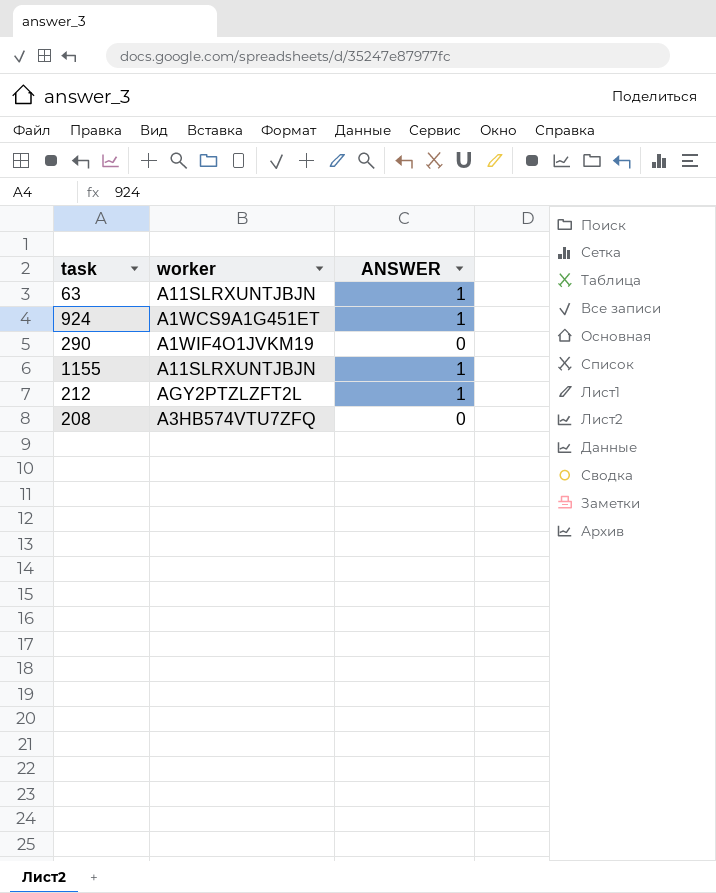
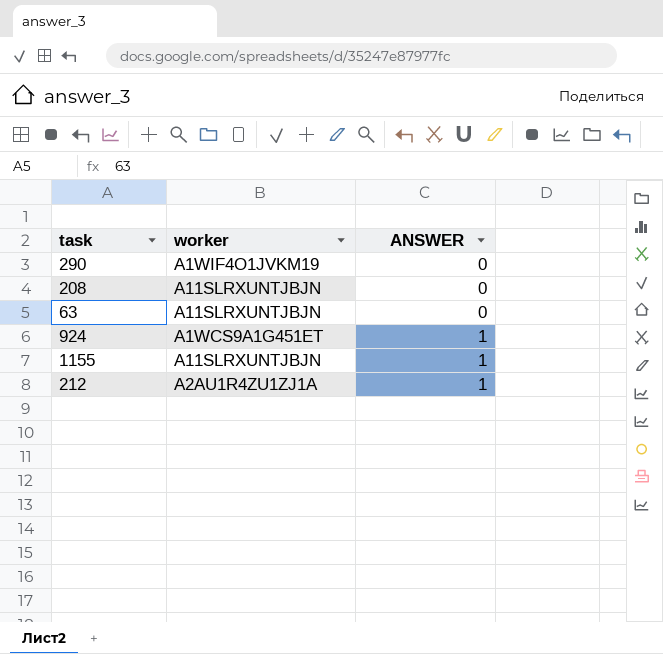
row order: none -> ANSWER ascending
208 | worker: A3HB574VTU7ZFQ -> A11SLRXUNTJBJN
63 | ANSWER: 1 -> 0
212 | worker: AGY2PTZLZFT2L -> A2AU1R4ZU1ZJ1A

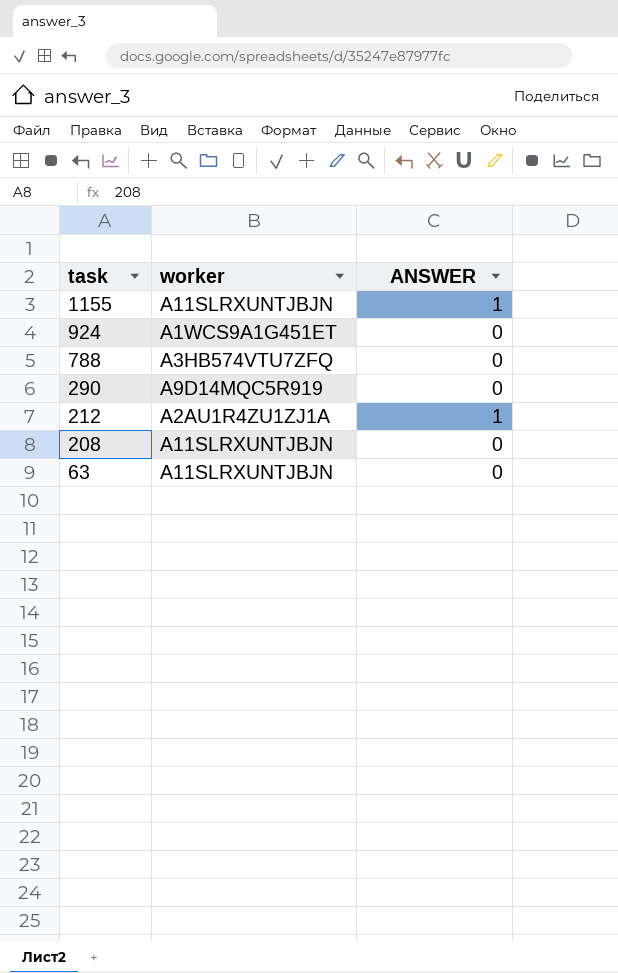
row order: ANSWER ascending -> task descending
924 | ANSWER: 1 -> 0
row 788: none -> A3HB574VTU7ZFQ | 0
290 | worker: A1WIF4O1JVKM19 -> A9D14MQC5R919

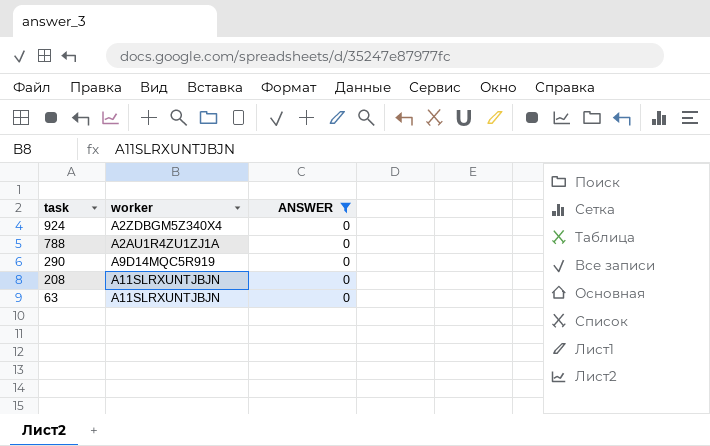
filter: none -> ANSWER = 0
924 | worker: A1WCS9A1G451ET -> A2ZDBGM5Z340X4
788 | worker: A3HB574VTU7ZFQ -> A2AU1R4ZU1ZJ1A

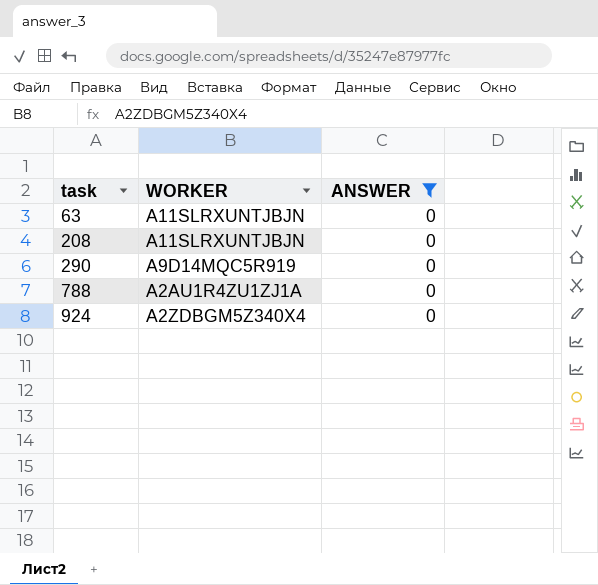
row order: task descending -> task ascending
column name: worker -> WORKER

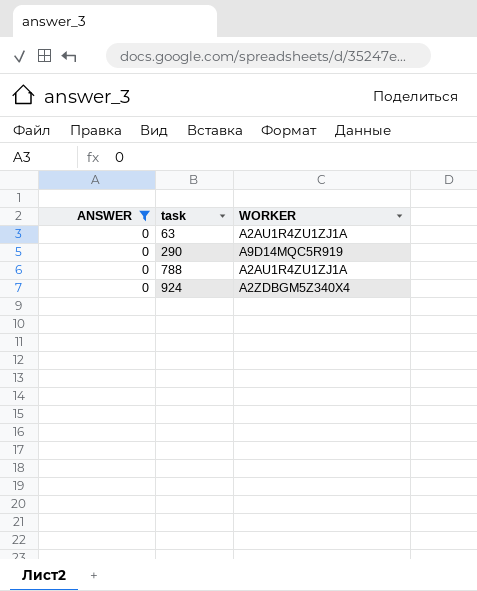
column ANSWER | position: 3 -> 1
row 208: A11SLRXUNTJBJN | 0 -> none
63 | WORKER: A11SLRXUNTJBJN -> A2AU1R4ZU1ZJ1A

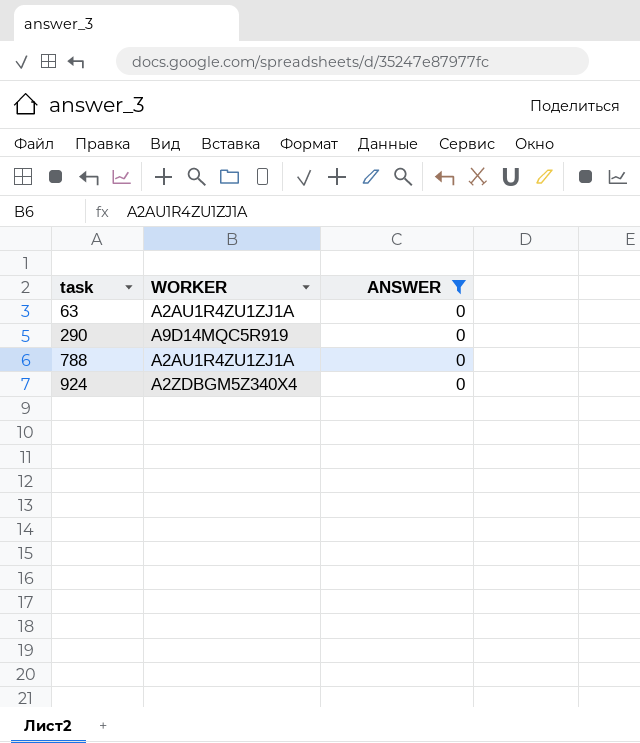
column ANSWER | position: 1 -> 3

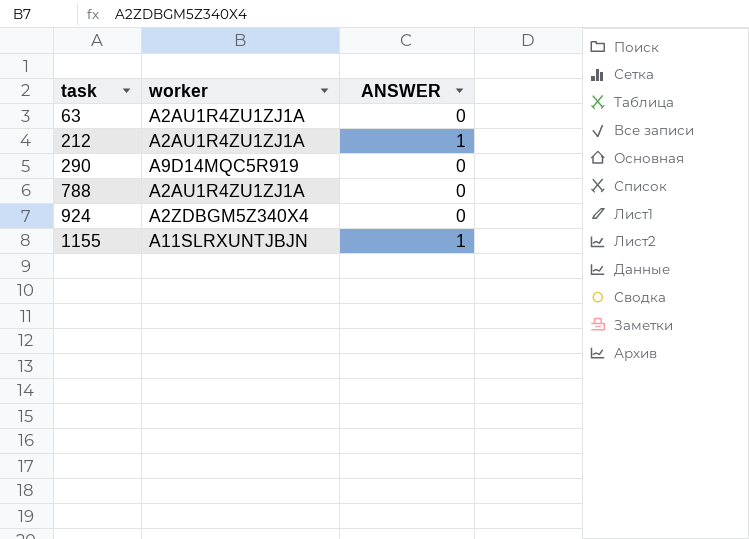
filter: ANSWER = 0 -> none
column name: WORKER -> worker

